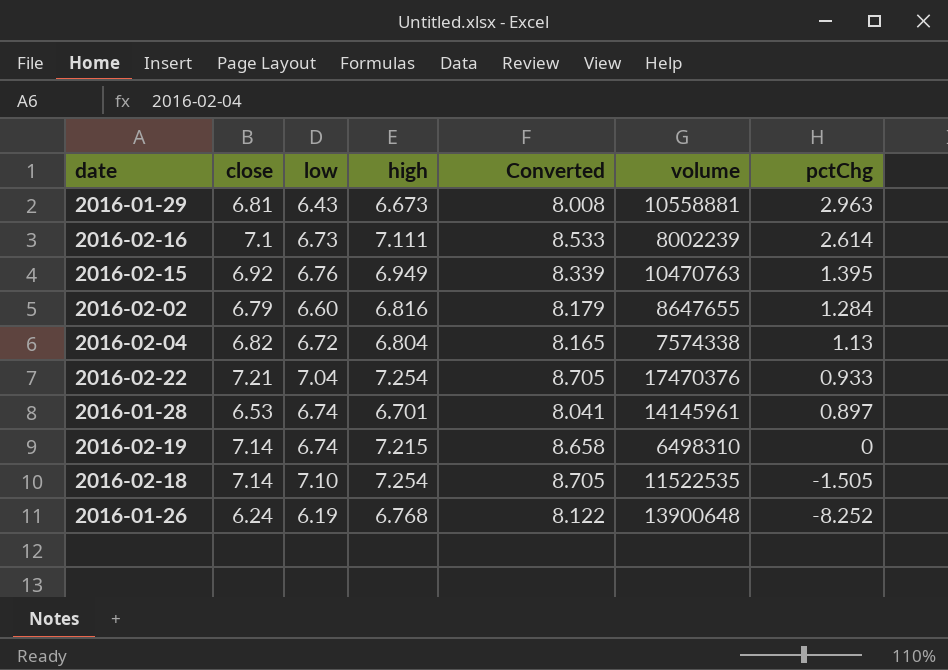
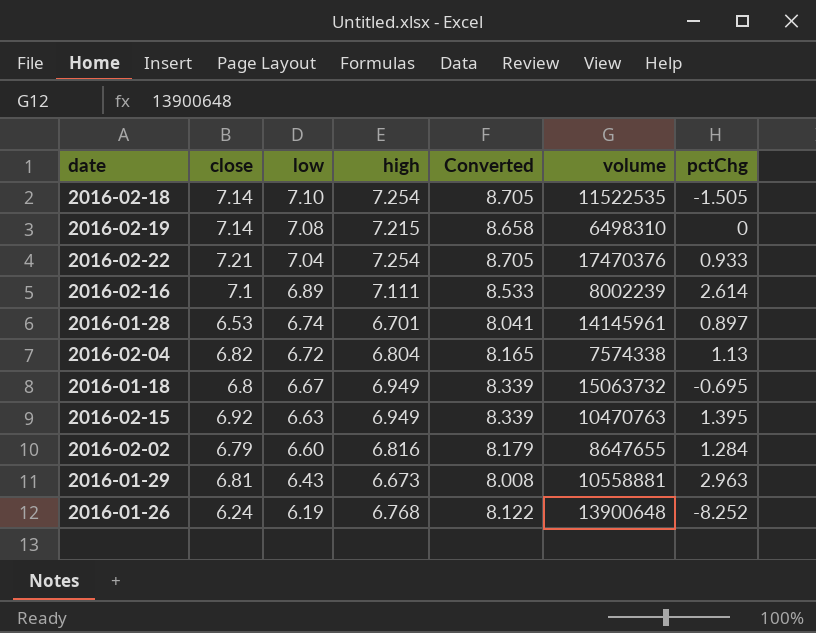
row order: pctChg descending -> low descending
2016-02-19 | low: 6.74 -> 7.08
2016-02-16 | low: 6.73 -> 6.89
row 2016-01-18: none -> 6.8 | 6.67 | 6.949 | 8.339 | 15063732 | -0.695
2016-02-15 | low: 6.76 -> 6.63

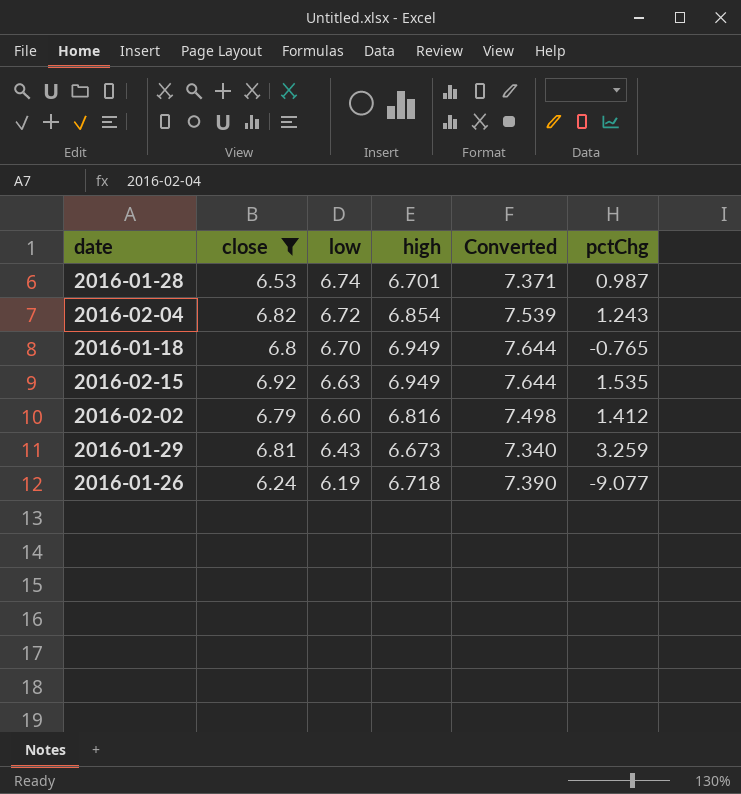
filter: none -> close <= 6.92
column volume | position: 6 -> none
column Converted | formula: [high] * 1.2 -> [high] * 1.1
2016-01-28 | pctChg: 0.897 -> 0.987
2016-02-04 | high: 6.804 -> 6.854
2016-02-04 | pctChg: 1.13 -> 1.243
2016-01-18 | low: 6.67 -> 6.70
2016-01-18 | pctChg: -0.695 -> -0.765
2016-02-15 | pctChg: 1.395 -> 1.535
2016-02-02 | pctChg: 1.284 -> 1.412
2016-01-29 | pctChg: 2.963 -> 3.259
2016-01-26 | high: 6.768 -> 6.718
2016-01-26 | pctChg: -8.252 -> -9.077

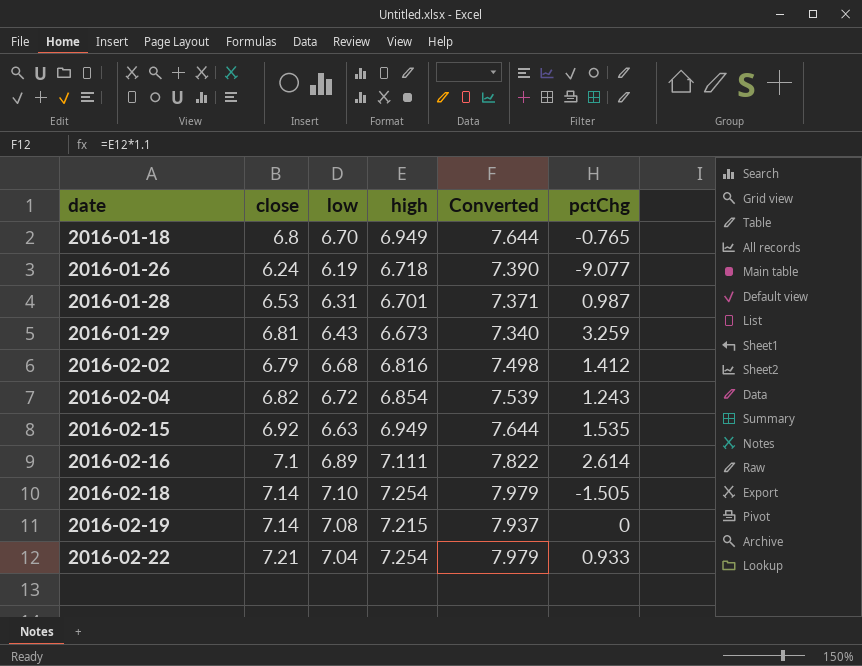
filter: close <= 6.92 -> none
row order: low descending -> date ascending
2016-01-28 | low: 6.74 -> 6.31
2016-02-02 | low: 6.60 -> 6.68

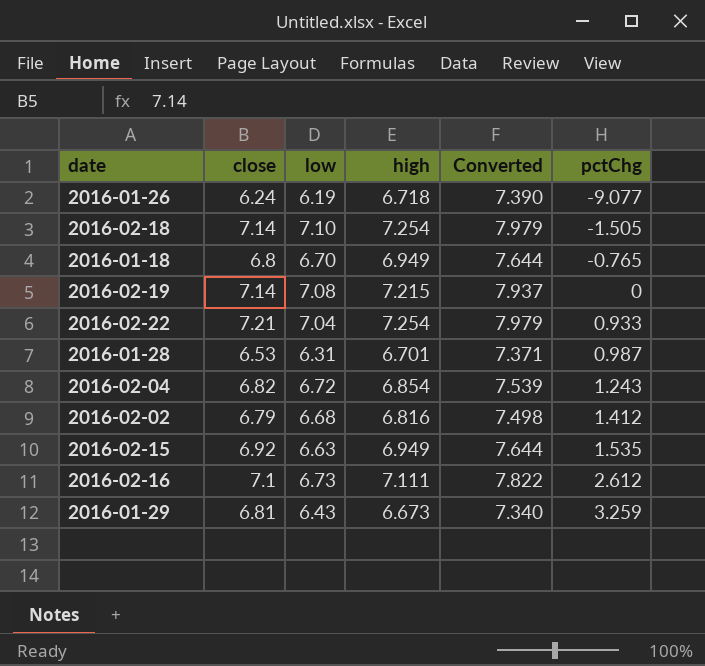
row order: date ascending -> pctChg ascending
2016-02-16 | low: 6.89 -> 6.73
2016-02-16 | pctChg: 2.614 -> 2.612

